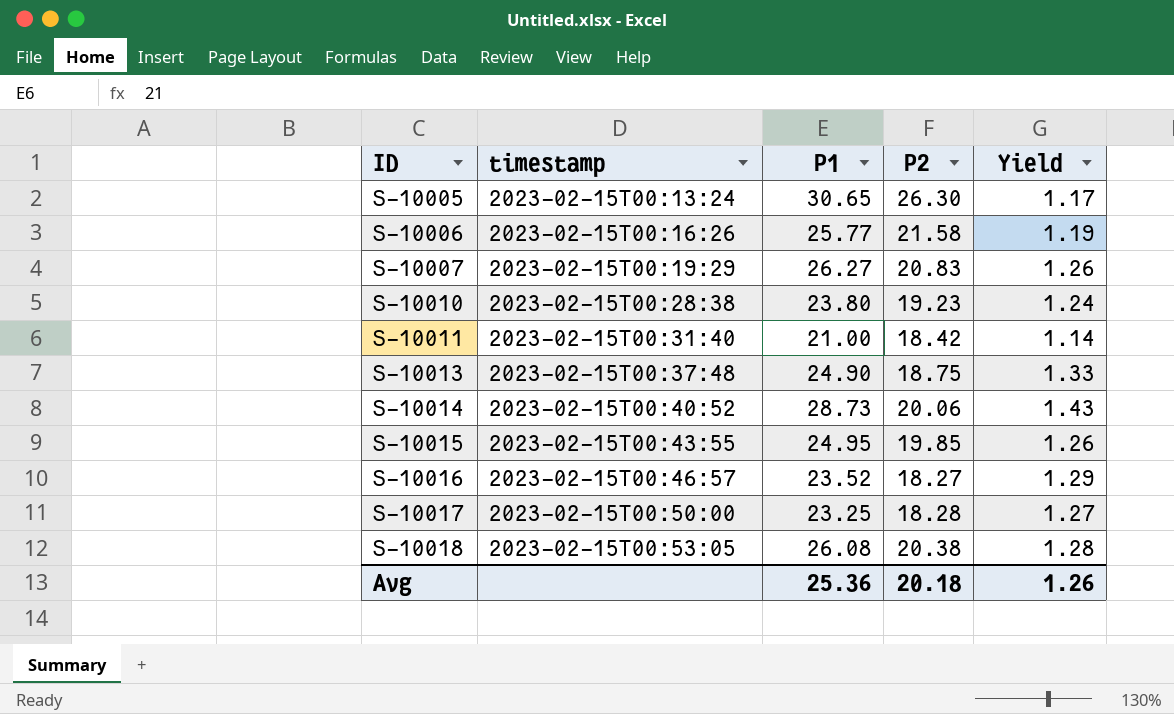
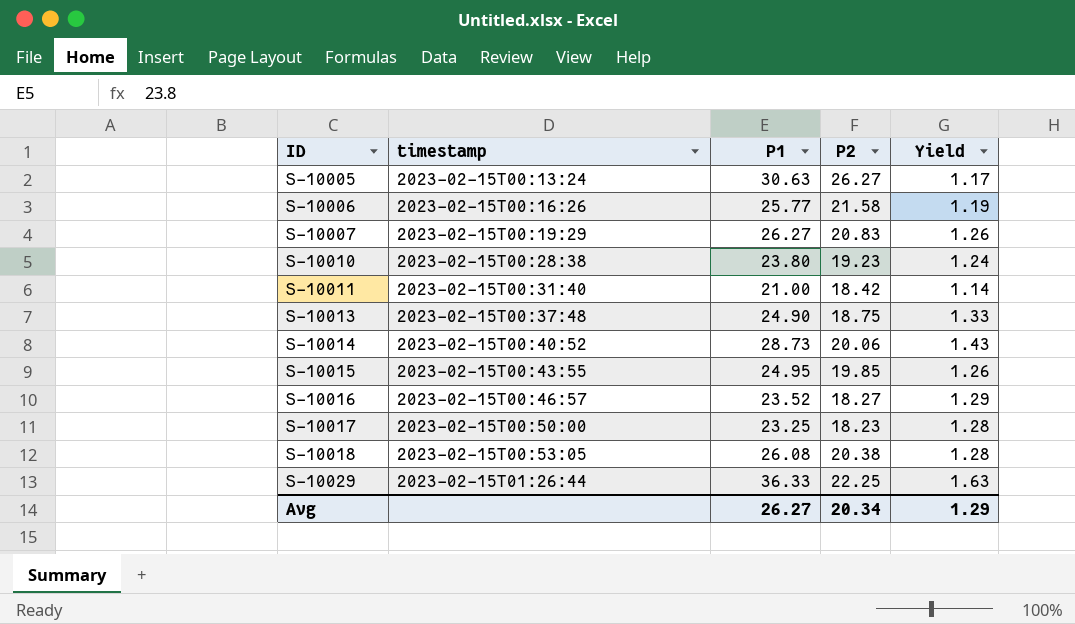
S-10005 | P1: 30.65 -> 30.63
S-10005 | P2: 26.30 -> 26.27
S-10017 | P2: 18.28 -> 18.23
S-10017 | Yield: 1.27 -> 1.28
row S-10029: none -> 2023-02-15T01:26:44 | 36.33 | 22.25 | 1.63
Avg | P1: 25.36 -> 26.27
Avg | P2: 20.18 -> 20.34
Avg | Yield: 1.26 -> 1.29

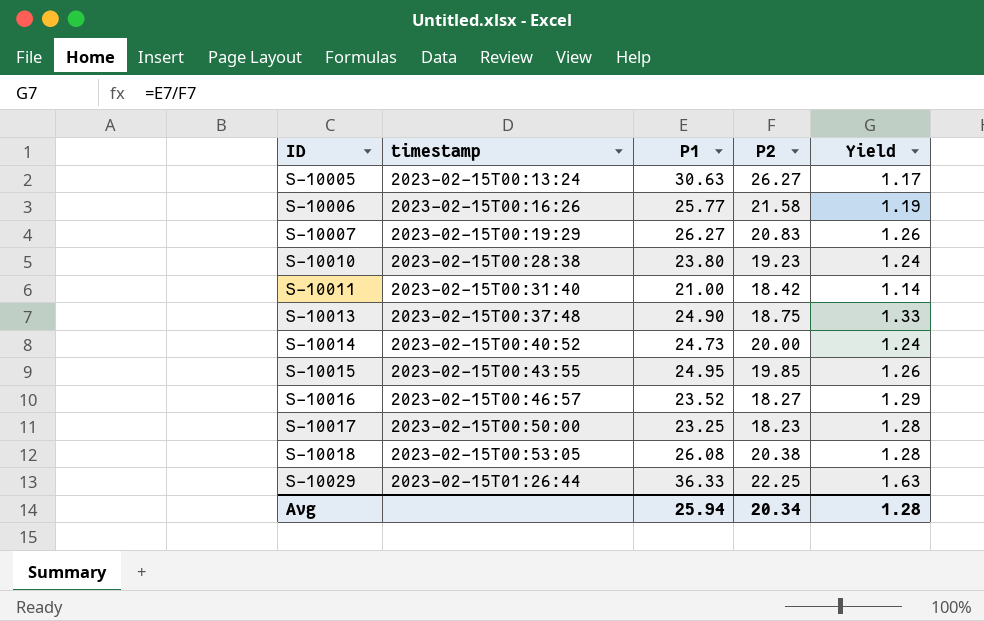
S-10014 | P1: 28.73 -> 24.73
S-10014 | P2: 20.06 -> 20.00
S-10014 | Yield: 1.43 -> 1.24
Avg | P1: 26.27 -> 25.94
Avg | Yield: 1.29 -> 1.28

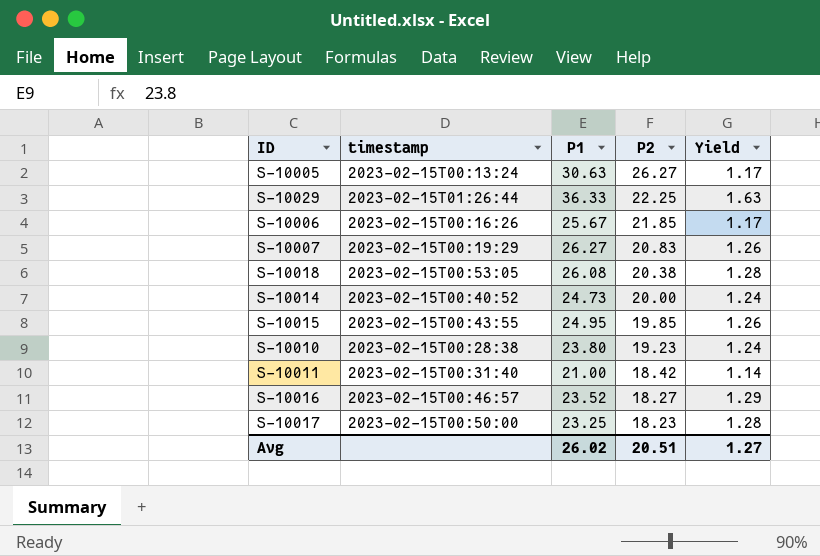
row order: ID ascending -> P2 descending
row S-10013: 2023-02-15T00:37:48 | 24.90 | 18.75 | 1.33 -> none
S-10006 | P1: 25.77 -> 25.67
S-10006 | P2: 21.58 -> 21.85
S-10006 | Yield: 1.19 -> 1.17
Avg | P1: 25.94 -> 26.02
Avg | P2: 20.34 -> 20.51
Avg | Yield: 1.28 -> 1.27

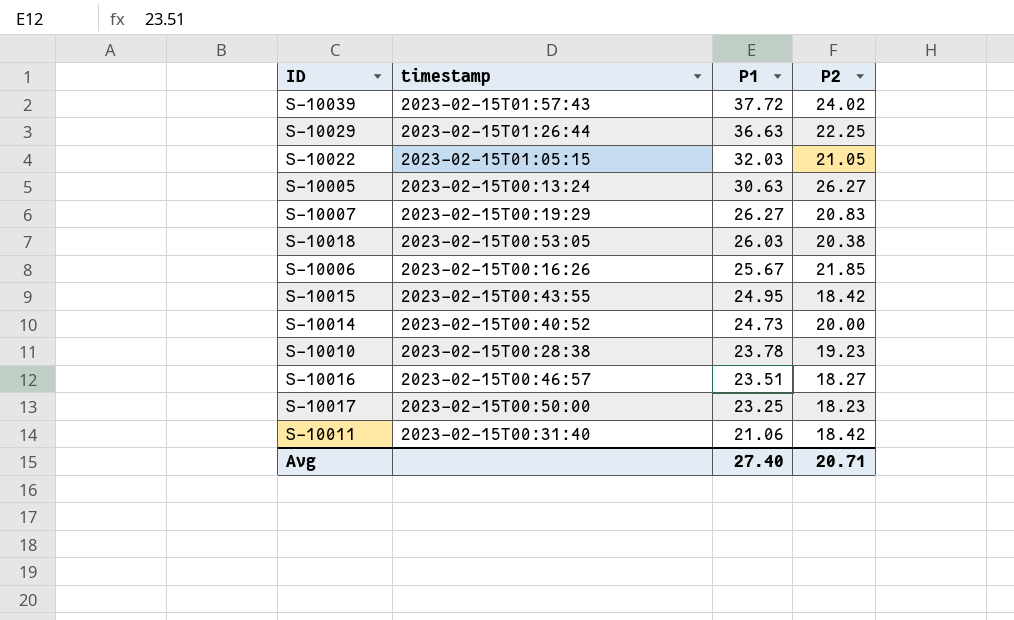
row order: P2 descending -> P1 descending
column Yield | formula: [P1] / [P2] -> none
row S-10039: none -> 2023-02-15T01:57:43 | 37.72 | 24.02
S-10029 | P1: 36.33 -> 36.63
row S-10022: none -> 2023-02-15T01:05:15 | 32.03 | 21.05
S-10018 | P1: 26.08 -> 26.03
S-10015 | P2: 19.85 -> 18.42
S-10010 | P1: 23.80 -> 23.78
S-10016 | P1: 23.52 -> 23.51
S-10011 | P1: 21.00 -> 21.06
Avg | P1: 26.02 -> 27.40
Avg | P2: 20.51 -> 20.71

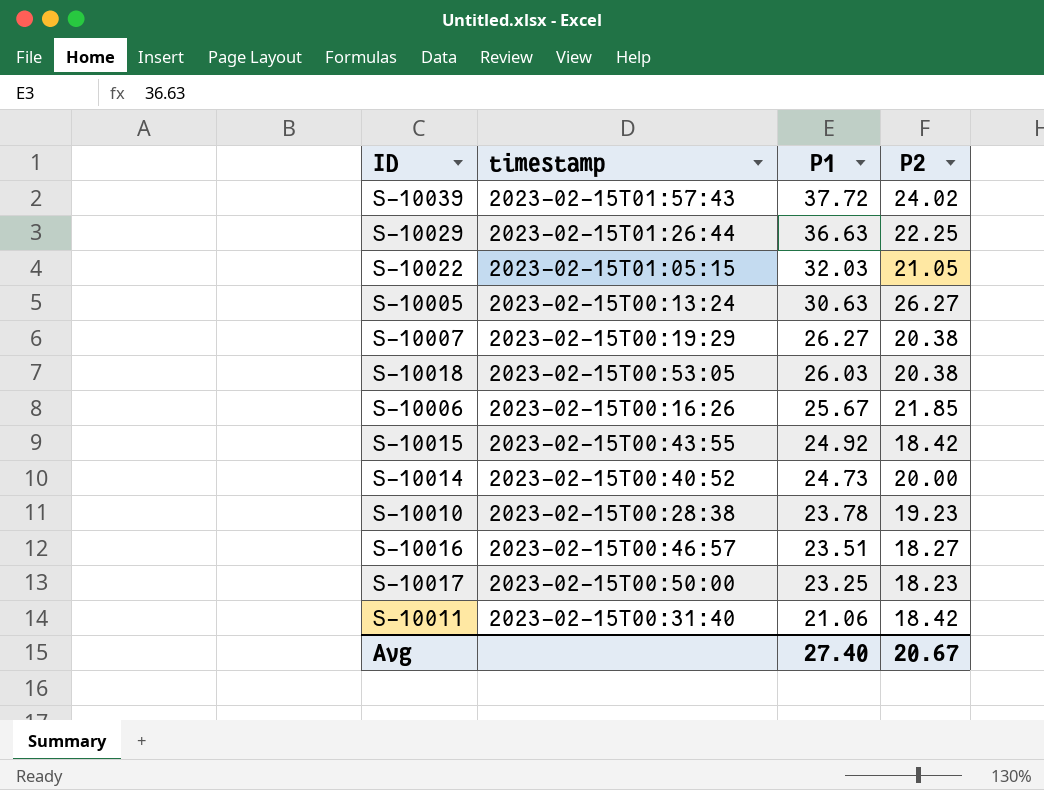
S-10007 | P2: 20.83 -> 20.38
S-10015 | P1: 24.95 -> 24.92
Avg | P2: 20.71 -> 20.67

